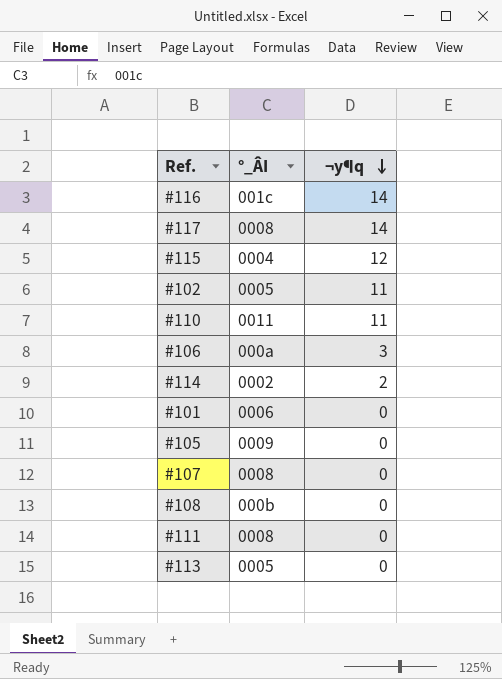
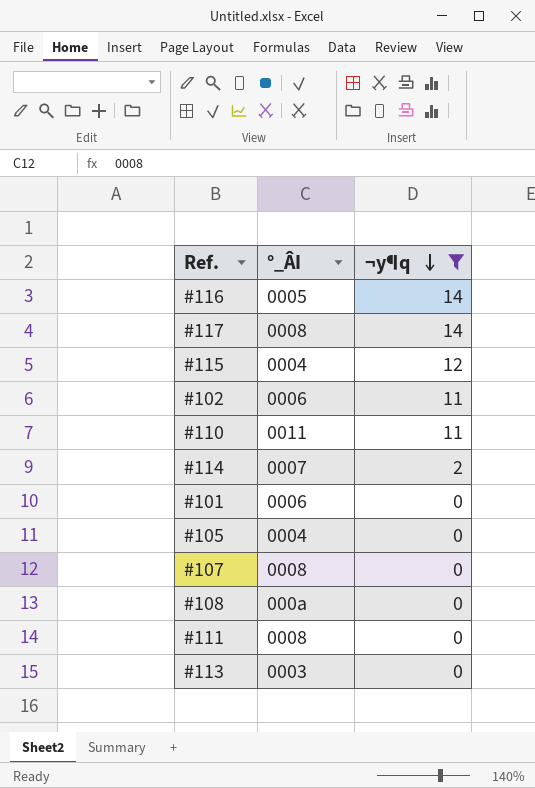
filter: none -> ¬y¶q != 3
#116 | °_ÂI: 001c -> 0005
#102 | °_ÂI: 0005 -> 0006
#114 | °_ÂI: 0002 -> 0007
#105 | °_ÂI: 0009 -> 0004
#108 | °_ÂI: 000b -> 000a
#113 | °_ÂI: 0005 -> 0003

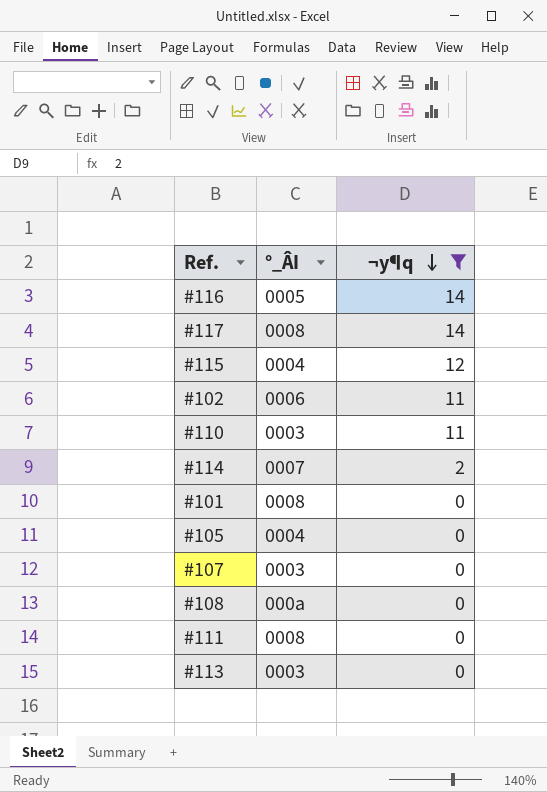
#110 | °_ÂI: 0011 -> 0003
#101 | °_ÂI: 0006 -> 0008
#107 | °_ÂI: 0008 -> 0003

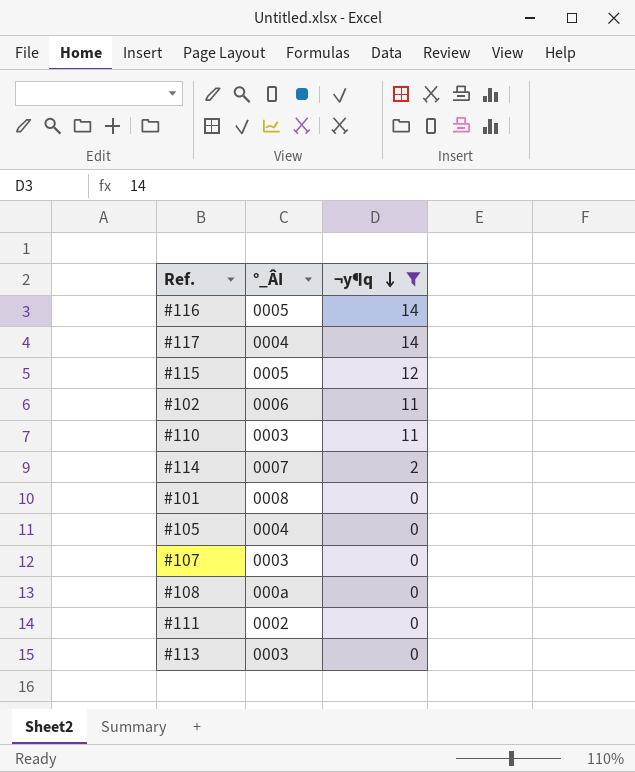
#117 | °_ÂI: 0008 -> 0004
#115 | °_ÂI: 0004 -> 0005
#111 | °_ÂI: 0008 -> 0002

